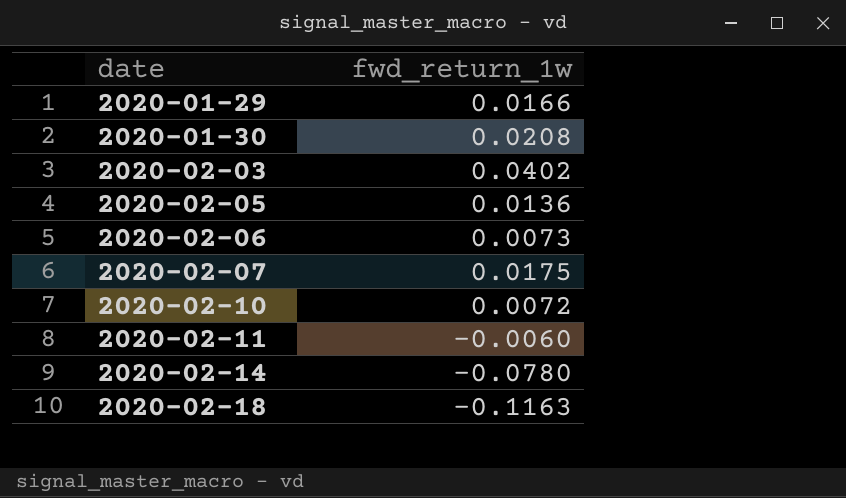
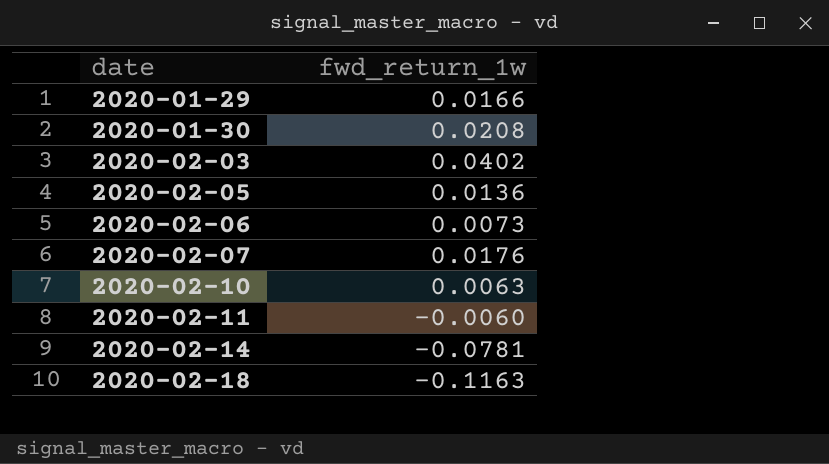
2020-02-07 | fwd_return_1w: 0.0175 -> 0.0176
2020-02-10 | fwd_return_1w: 0.0072 -> 0.0063
2020-02-14 | fwd_return_1w: -0.0780 -> -0.0781

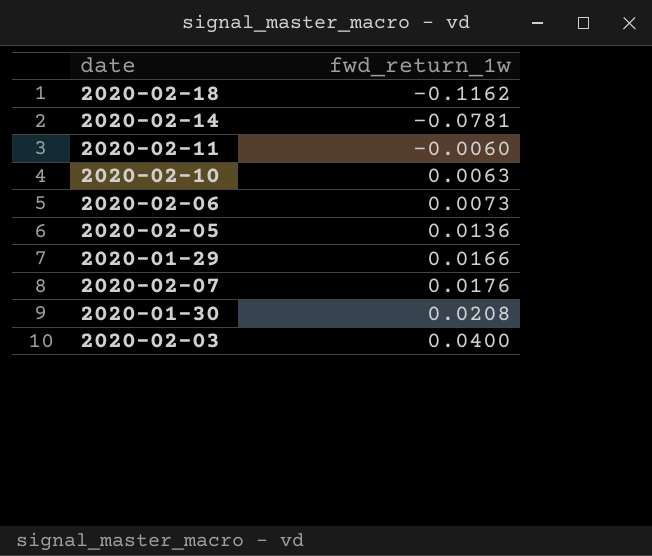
row order: date ascending -> fwd_return_1w ascending
2020-02-18 | fwd_return_1w: -0.1163 -> -0.1162
2020-02-03 | fwd_return_1w: 0.0402 -> 0.0400

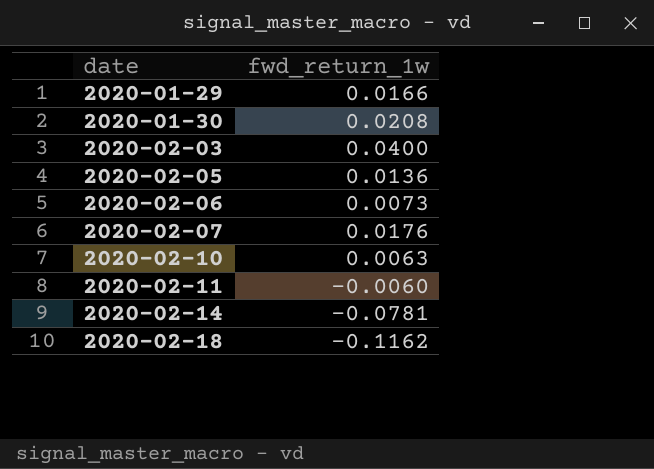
row order: fwd_return_1w ascending -> date ascending

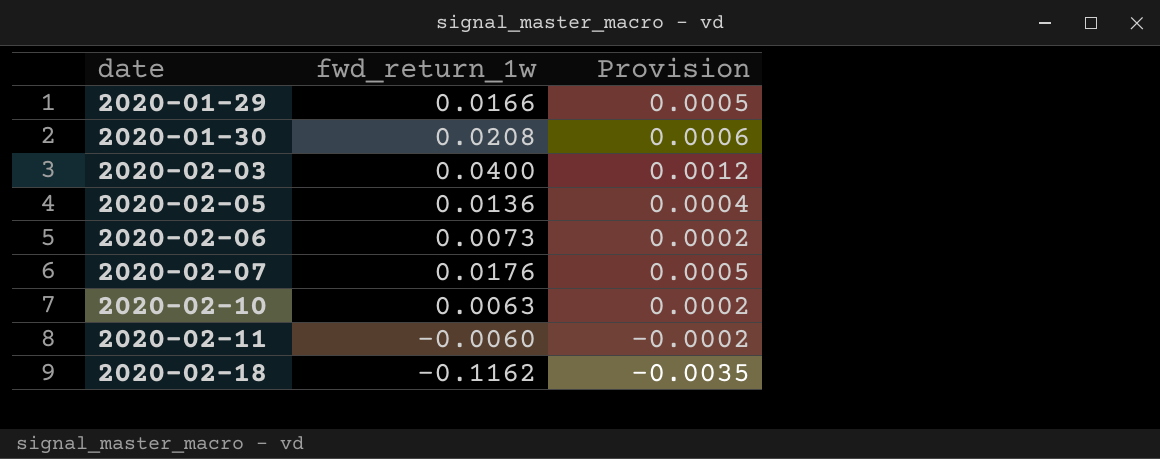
column Provision | formula: none -> [fwd_return_1w] * 0.03
row 2020-02-14: -0.0781 -> none

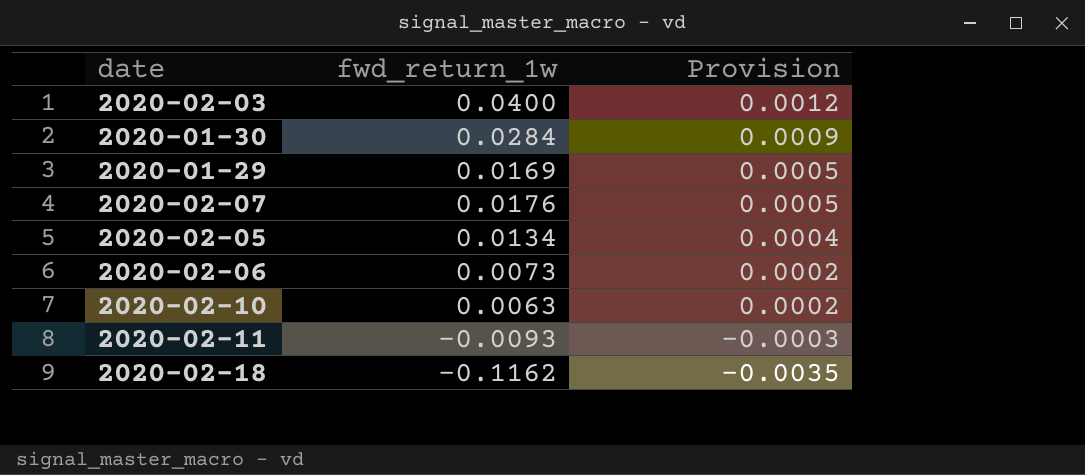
row order: date ascending -> Provision descending
2020-01-30 | fwd_return_1w: 0.0208 -> 0.0284
2020-01-30 | Provision: 0.0006 -> 0.0009
2020-01-29 | fwd_return_1w: 0.0166 -> 0.0169
2020-02-05 | fwd_return_1w: 0.0136 -> 0.0134
2020-02-11 | fwd_return_1w: -0.0060 -> -0.0093
2020-02-11 | Provision: -0.0002 -> -0.0003

